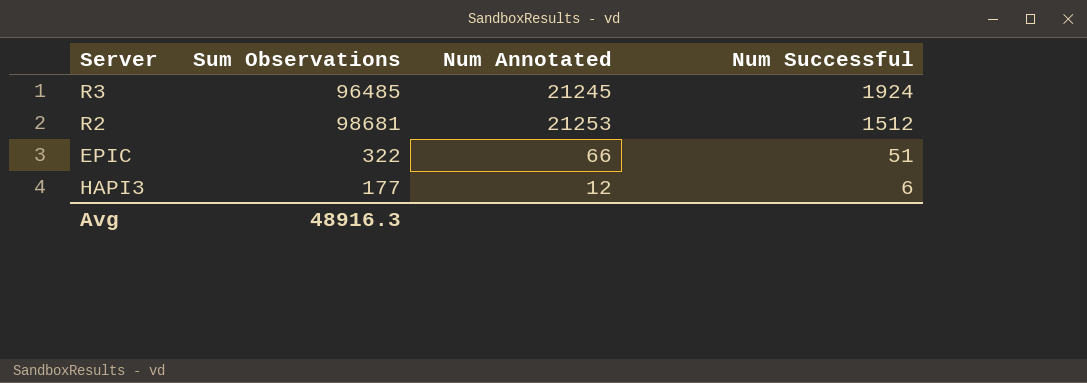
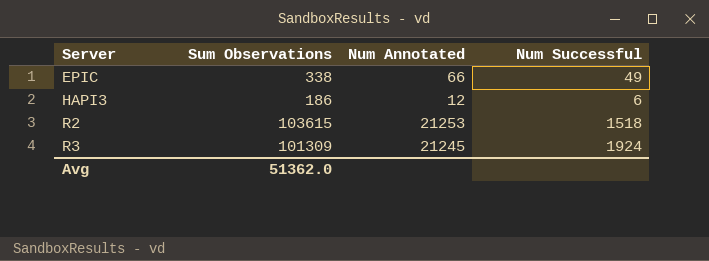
row order: Num Successful descending -> Server ascending
EPIC | Sum Observations: 322 -> 338
EPIC | Num Successful: 51 -> 49
HAPI3 | Sum Observations: 177 -> 186
R2 | Sum Observations: 98681 -> 103615
R2 | Num Successful: 1512 -> 1518
R3 | Sum Observations: 96485 -> 101309
Avg | Sum Observations: 48916.3 -> 51362.0

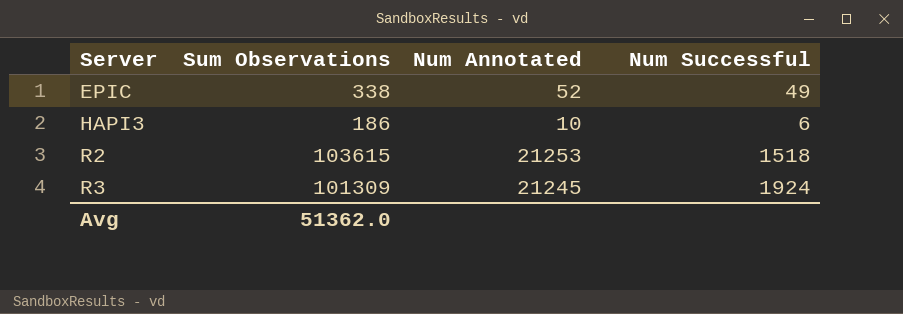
EPIC | Num Annotated: 66 -> 52
HAPI3 | Num Annotated: 12 -> 10

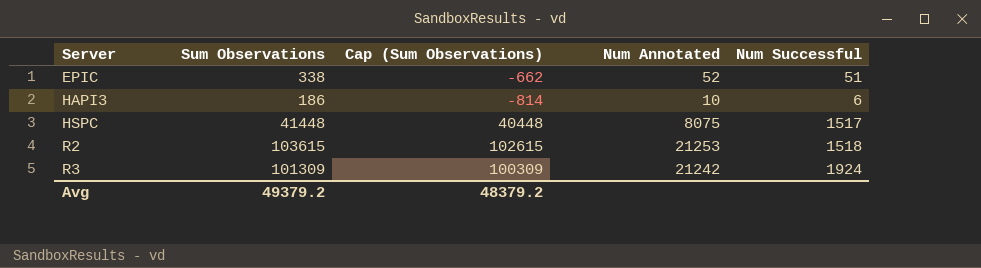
column Cap (Sum Observations) | formula: none -> [Sum Observations] - 1000
EPIC | Num Successful: 49 -> 51
row HSPC: none -> 41448 | 40448 | 8075 | 1517
R3 | Num Annotated: 21245 -> 21242
Avg | Sum Observations: 51362.0 -> 49379.2

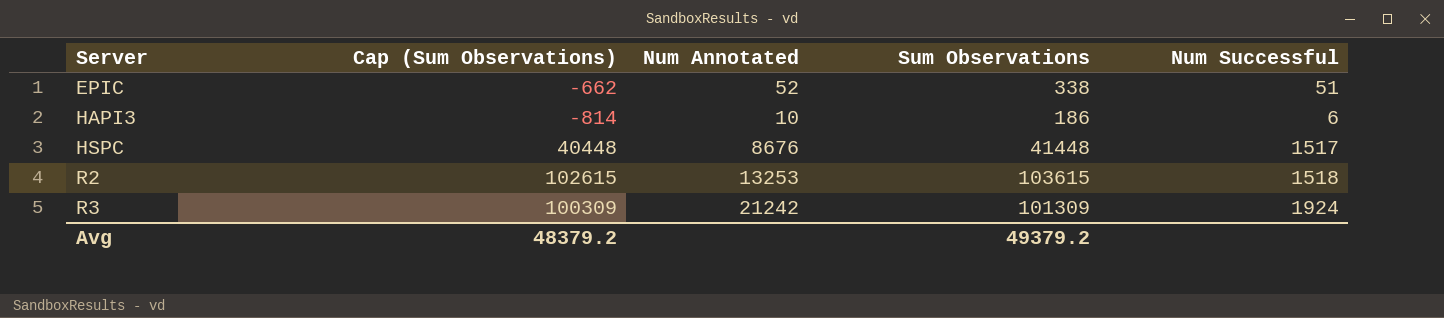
column Sum Observations | position: 2 -> 4
HSPC | Num Annotated: 8075 -> 8676
R2 | Num Annotated: 21253 -> 13253

